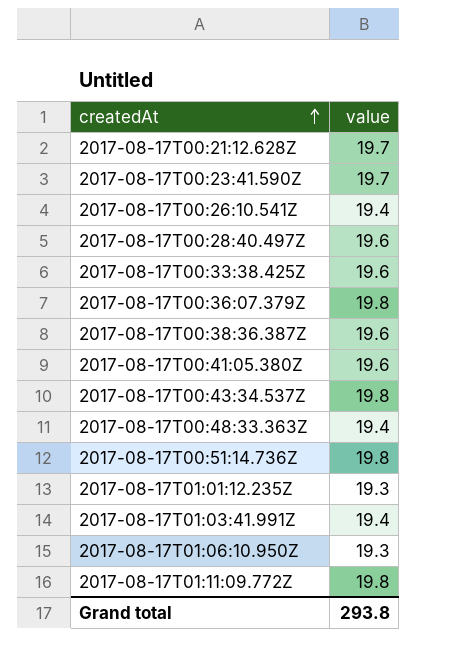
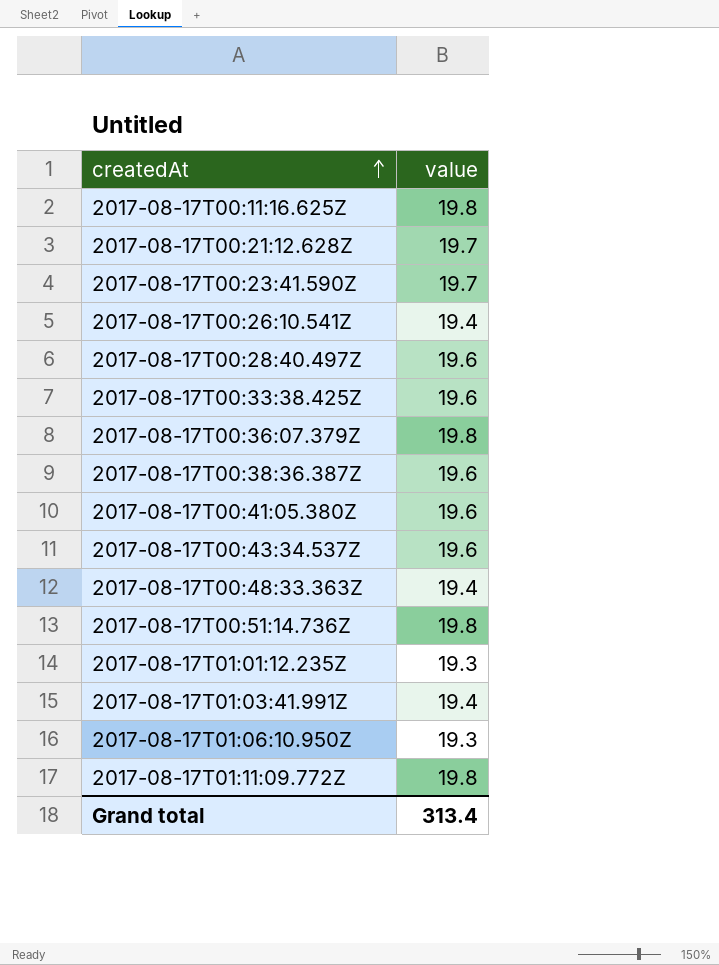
row 2017-08-17T00:11:16.625Z: none -> 19.8
2017-08-17T00:43:34.537Z | value: 19.8 -> 19.6
Grand total | value: 293.8 -> 313.4

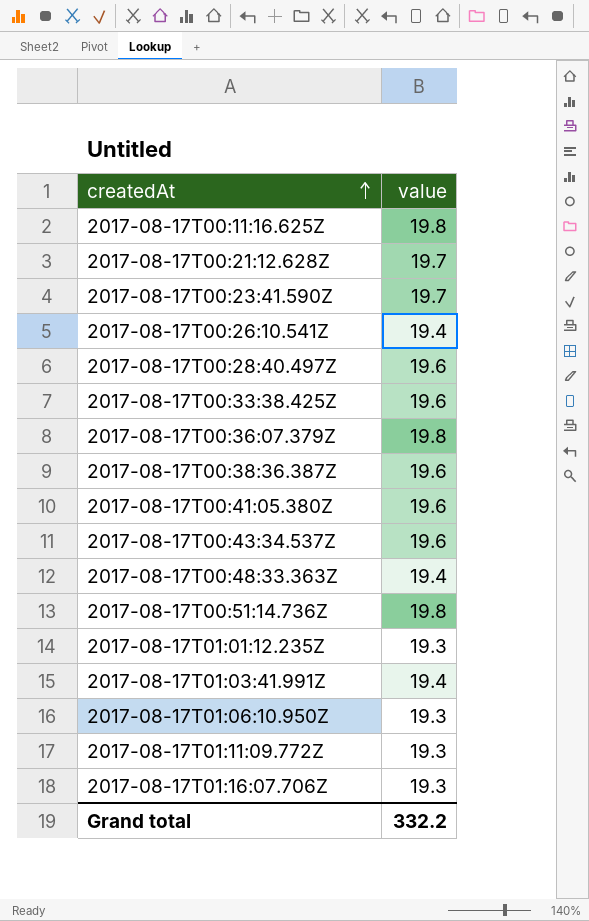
2017-08-17T01:11:09.772Z | value: 19.8 -> 19.3
row 2017-08-17T01:16:07.706Z: none -> 19.3
Grand total | value: 313.4 -> 332.2

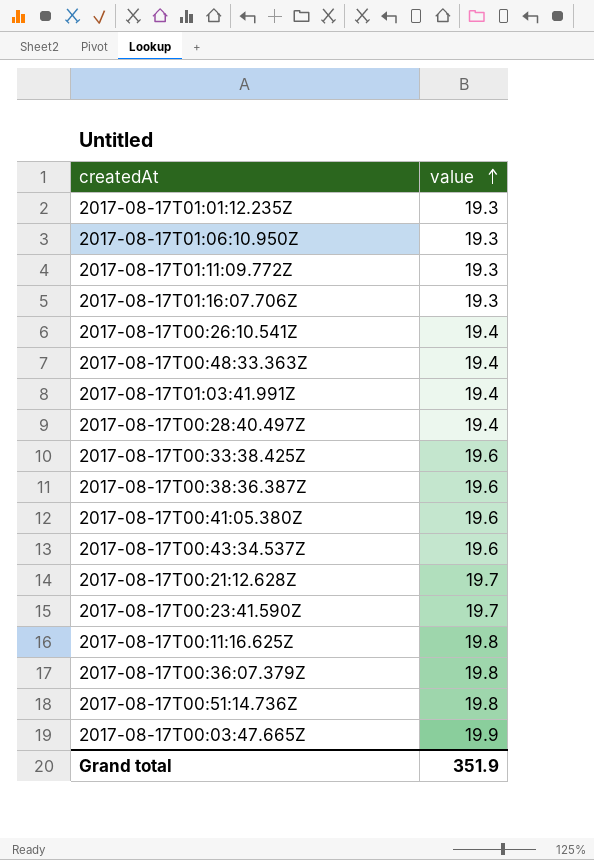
row order: createdAt ascending -> value ascending
2017-08-17T00:28:40.497Z | value: 19.6 -> 19.4
row 2017-08-17T00:03:47.665Z: none -> 19.9
Grand total | value: 332.2 -> 351.9

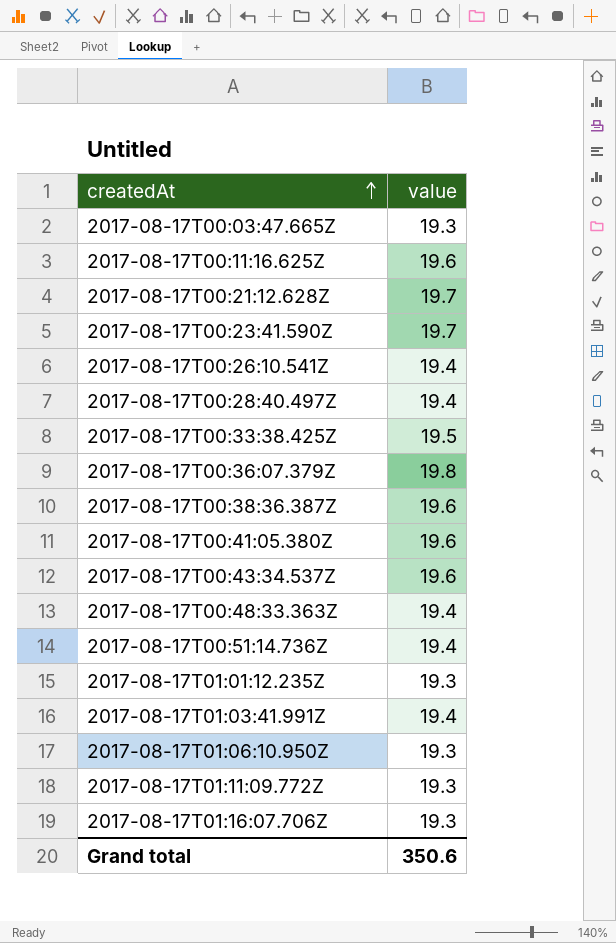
row order: value ascending -> createdAt ascending
2017-08-17T00:03:47.665Z | value: 19.9 -> 19.3
2017-08-17T00:11:16.625Z | value: 19.8 -> 19.6
2017-08-17T00:33:38.425Z | value: 19.6 -> 19.5
2017-08-17T00:51:14.736Z | value: 19.8 -> 19.4
Grand total | value: 351.9 -> 350.6

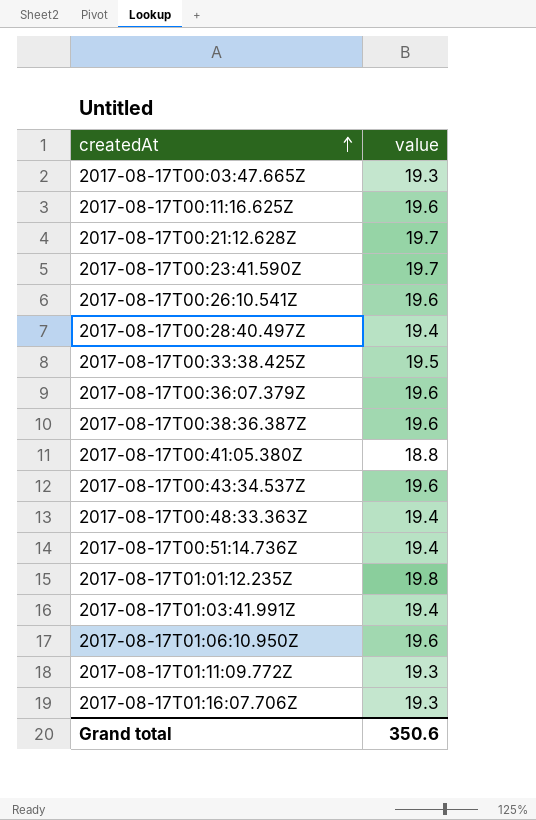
2017-08-17T00:26:10.541Z | value: 19.4 -> 19.6
2017-08-17T00:36:07.379Z | value: 19.8 -> 19.6
2017-08-17T00:41:05.380Z | value: 19.6 -> 18.8
2017-08-17T01:01:12.235Z | value: 19.3 -> 19.8
2017-08-17T01:06:10.950Z | value: 19.3 -> 19.6

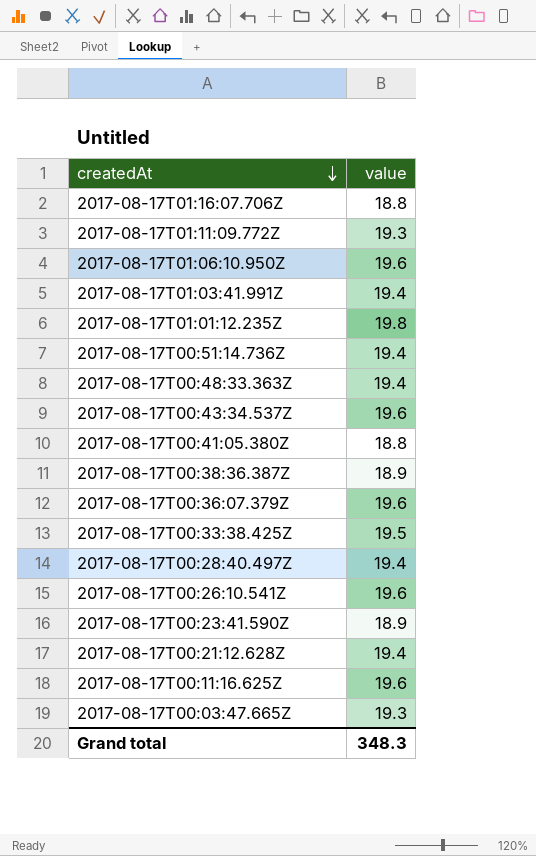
row order: createdAt ascending -> createdAt descending
2017-08-17T01:16:07.706Z | value: 19.3 -> 18.8
2017-08-17T00:38:36.387Z | value: 19.6 -> 18.9
2017-08-17T00:23:41.590Z | value: 19.7 -> 18.9
2017-08-17T00:21:12.628Z | value: 19.7 -> 19.4
Grand total | value: 350.6 -> 348.3

